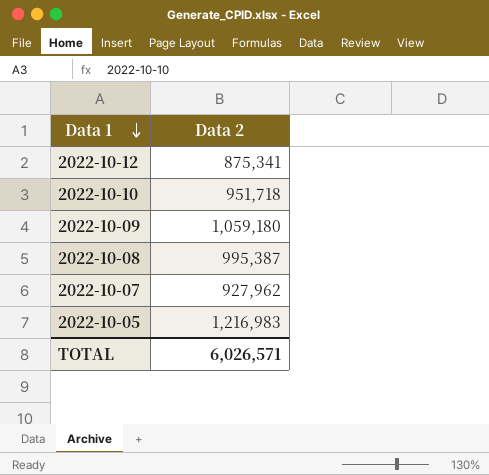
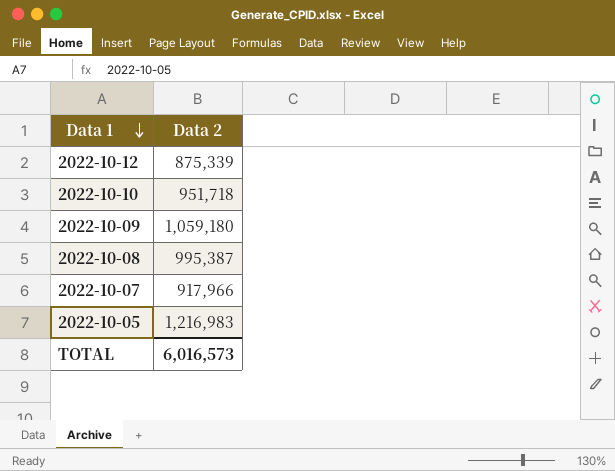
2022-10-12 | Data 2: 875,341 -> 875,339
2022-10-07 | Data 2: 927,962 -> 917,966
TOTAL | Data 2: 6,026,571 -> 6,016,573

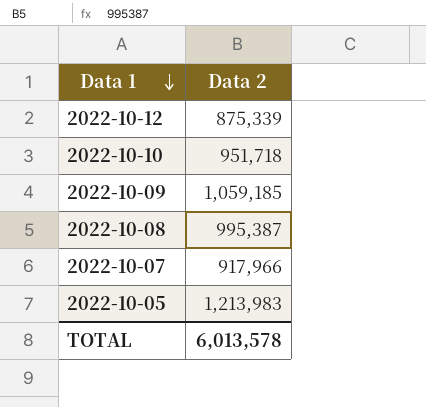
2022-10-09 | Data 2: 1,059,180 -> 1,059,185
2022-10-05 | Data 2: 1,216,983 -> 1,213,983
TOTAL | Data 2: 6,016,573 -> 6,013,578

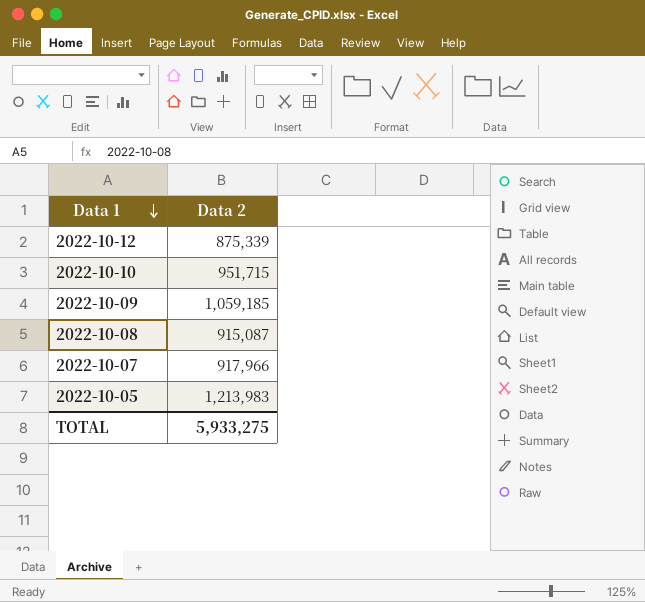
2022-10-10 | Data 2: 951,718 -> 951,715
2022-10-08 | Data 2: 995,387 -> 915,087
TOTAL | Data 2: 6,013,578 -> 5,933,275

